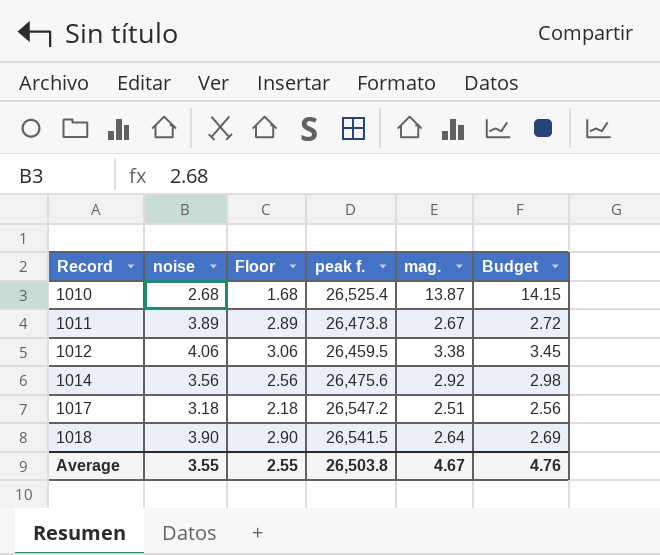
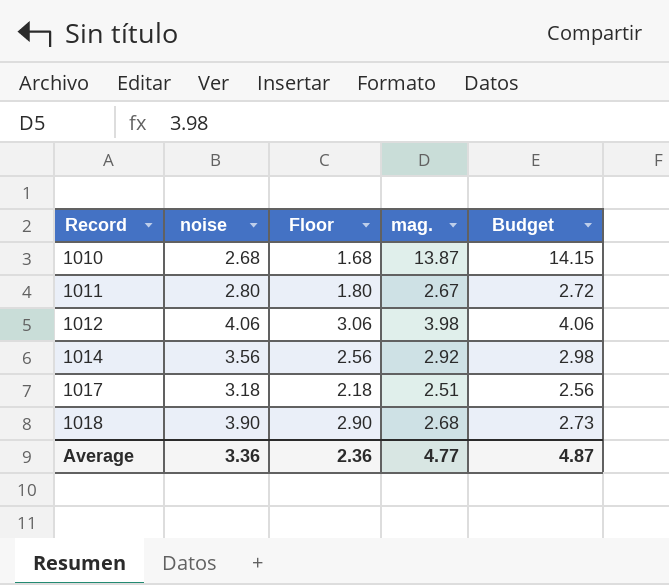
column peak f. | position: 4 -> none
1011 | noise: 3.89 -> 2.80
1011 | Floor: 2.89 -> 1.80
1012 | mag.: 3.38 -> 3.98
1012 | Budget: 3.45 -> 4.06
1018 | mag.: 2.64 -> 2.68
1018 | Budget: 2.69 -> 2.73
Average | noise: 3.55 -> 3.36
Average | Floor: 2.55 -> 2.36
Average | mag.: 4.67 -> 4.77
Average | Budget: 4.76 -> 4.87

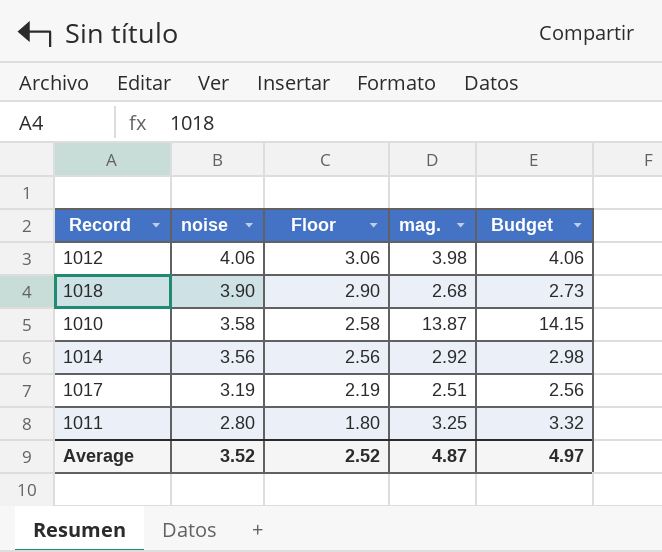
row order: Record ascending -> noise descending
1010 | noise: 2.68 -> 3.58
1010 | Floor: 1.68 -> 2.58
1017 | noise: 3.18 -> 3.19
1017 | Floor: 2.18 -> 2.19
1011 | mag.: 2.67 -> 3.25
1011 | Budget: 2.72 -> 3.32
Average | noise: 3.36 -> 3.52
Average | Floor: 2.36 -> 2.52
Average | mag.: 4.77 -> 4.87
Average | Budget: 4.87 -> 4.97

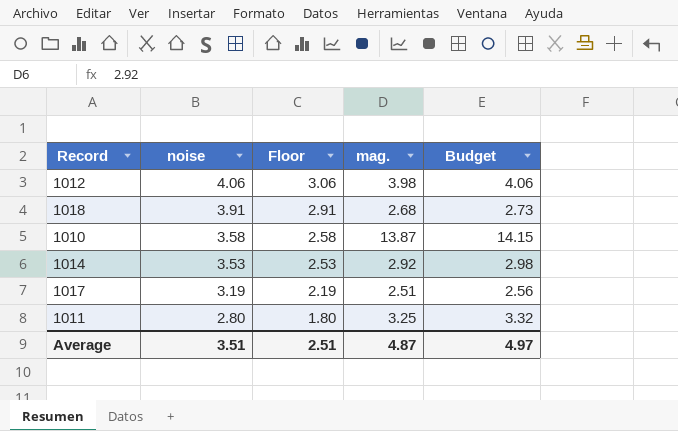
1018 | noise: 3.90 -> 3.91
1018 | Floor: 2.90 -> 2.91
1014 | noise: 3.56 -> 3.53
1014 | Floor: 2.56 -> 2.53
Average | noise: 3.52 -> 3.51
Average | Floor: 2.52 -> 2.51

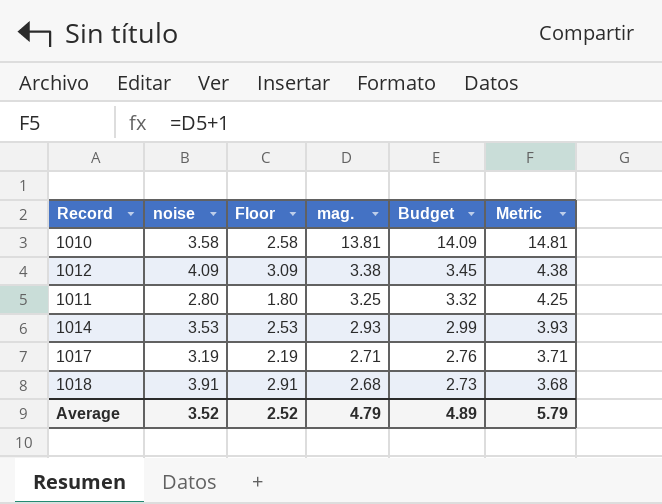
row order: noise descending -> mag. descending
column Metric | formula: none -> [mag.] + 1
1010 | mag.: 13.87 -> 13.81
1010 | Budget: 14.15 -> 14.09
1012 | noise: 4.06 -> 4.09
1012 | Floor: 3.06 -> 3.09
1012 | mag.: 3.98 -> 3.38
1012 | Budget: 4.06 -> 3.45
1014 | mag.: 2.92 -> 2.93
1014 | Budget: 2.98 -> 2.99
1017 | mag.: 2.51 -> 2.71
1017 | Budget: 2.56 -> 2.76
Average | noise: 3.51 -> 3.52
Average | Floor: 2.51 -> 2.52
Average | mag.: 4.87 -> 4.79
Average | Budget: 4.97 -> 4.89

